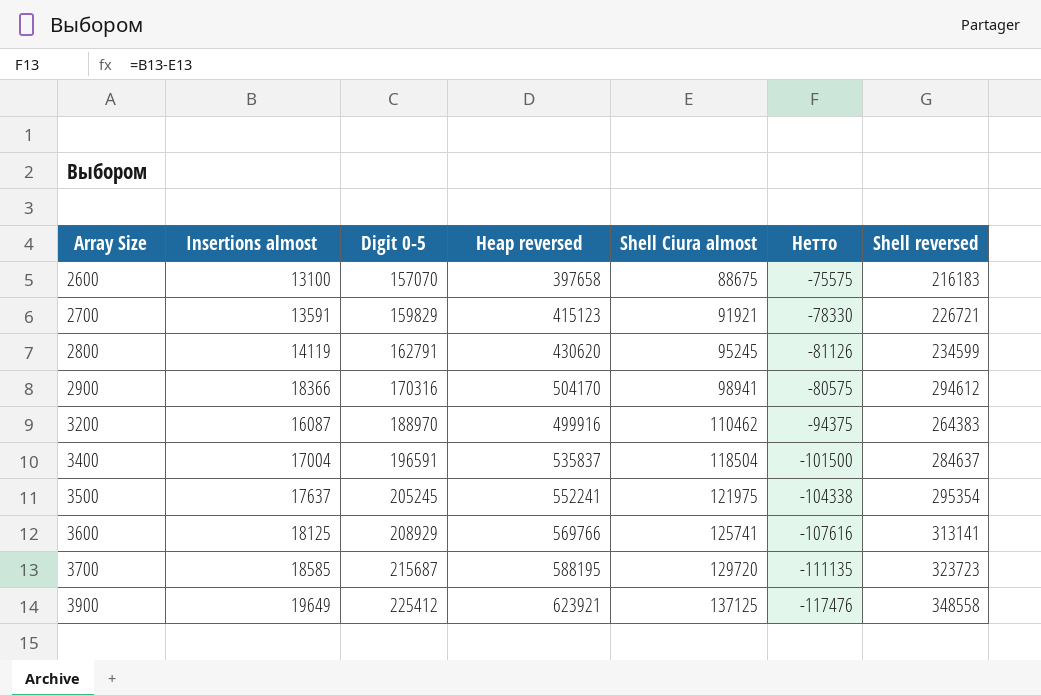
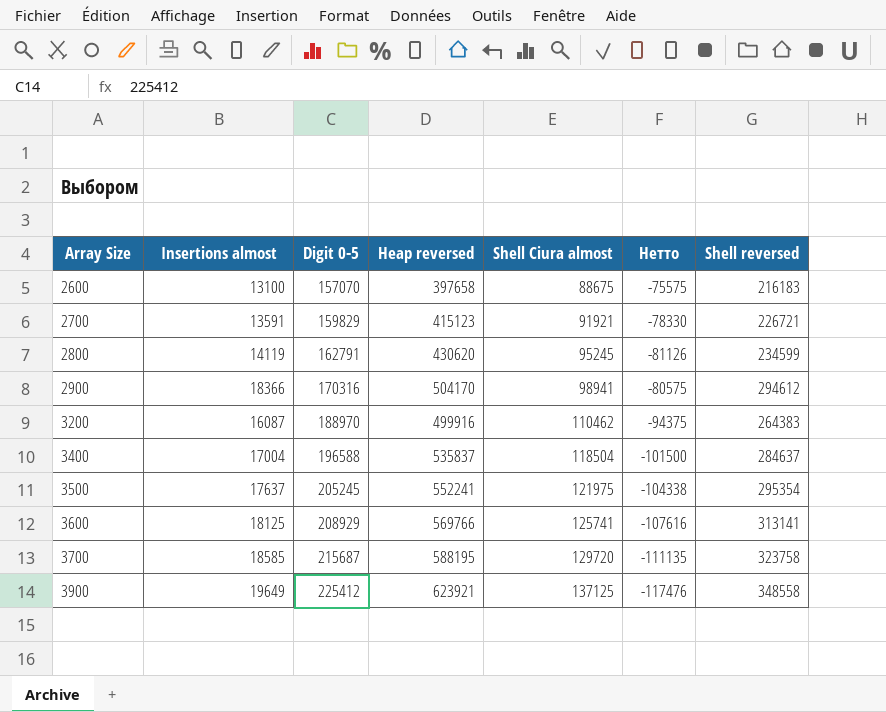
3400 | Digit 0-5: 196591 -> 196588
3700 | Shell reversed: 323723 -> 323758

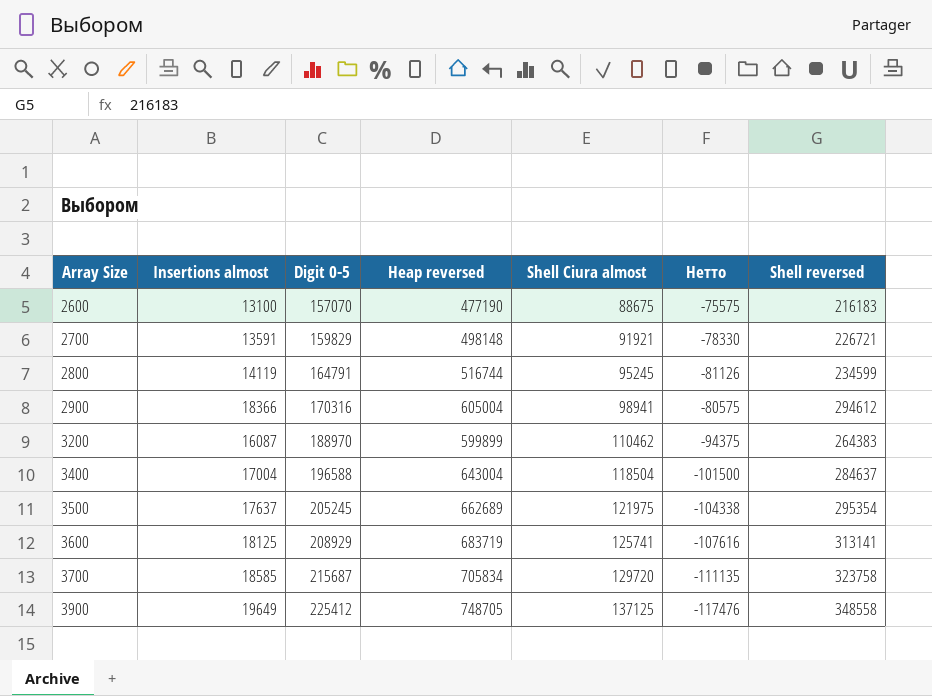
2600 | Heap reversed: 397658 -> 477190
2700 | Heap reversed: 415123 -> 498148
2800 | Digit 0-5: 162791 -> 164791
2800 | Heap reversed: 430620 -> 516744
2900 | Heap reversed: 504170 -> 605004
3200 | Heap reversed: 499916 -> 599899
3400 | Heap reversed: 535837 -> 643004
3500 | Heap reversed: 552241 -> 662689
3600 | Heap reversed: 569766 -> 683719
3700 | Heap reversed: 588195 -> 705834
3900 | Heap reversed: 623921 -> 748705

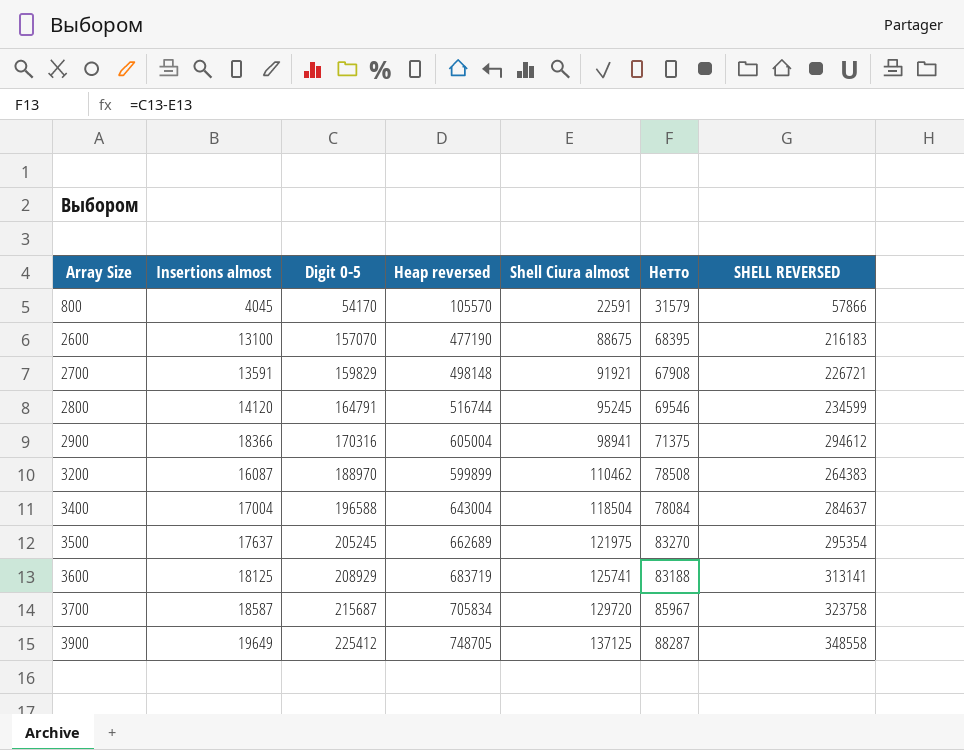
column Нетто | formula: [Insertions almost] - [Shell Ciura almost] -> [Digit 0-5] - [Shell Ciura almost]
column name: Shell reversed -> SHELL REVERSED
row 800: none -> 4045 | 54170 | 105570 | 22591 | 31579 | 57866
2800 | Insertions almost: 14119 -> 14120
3700 | Insertions almost: 18585 -> 18587

